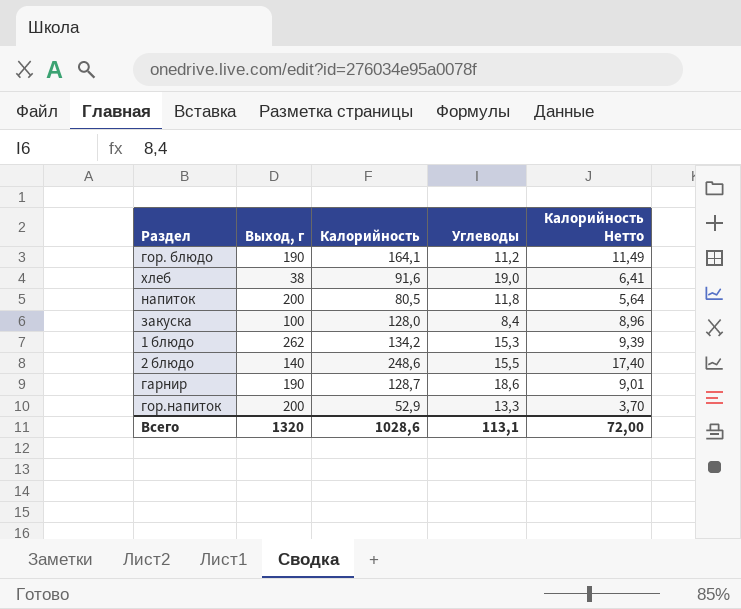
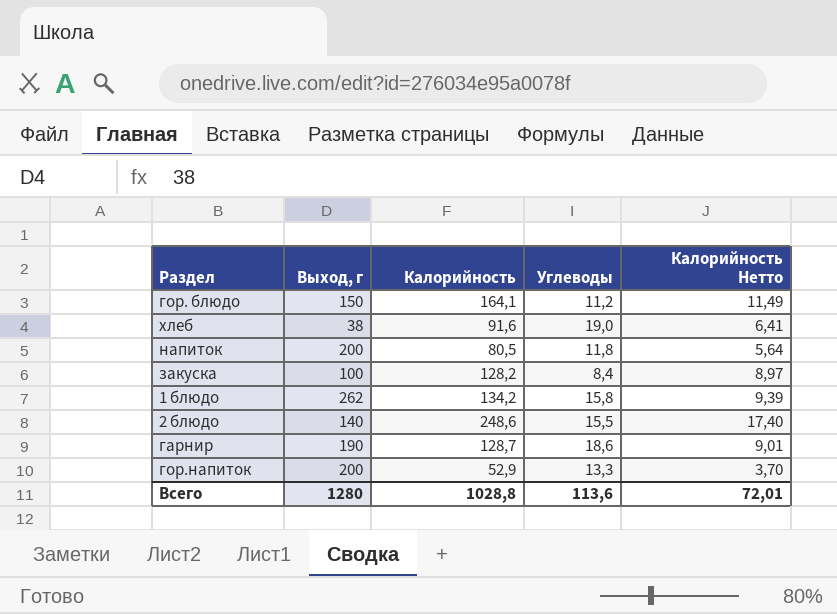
гор. блюдо | Выход, г: 190 -> 150
закуска | Калорийность: 128,0 -> 128,2
закуска | Калорийность Нетто: 8,96 -> 8,97
1 блюдо | Углеводы: 15,3 -> 15,8
Всего | Выход, г: 1320 -> 1280
Всего | Калорийность: 1028,6 -> 1028,8
Всего | Углеводы: 113,1 -> 113,6
Всего | Калорийность Нетто: 72,00 -> 72,01

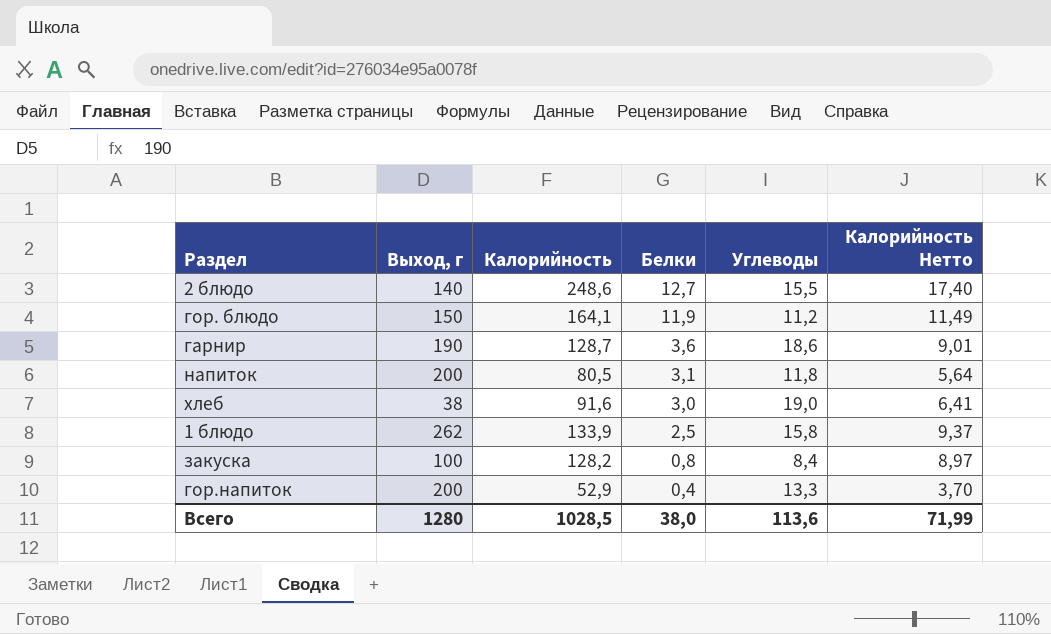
row order: none -> Белки descending
column Белки | position: none -> 4
1 блюдо | Калорийность: 134,2 -> 133,9
1 блюдо | Калорийность Нетто: 9,39 -> 9,37
Всего | Калорийность: 1028,8 -> 1028,5
Всего | Калорийность Нетто: 72,01 -> 71,99

